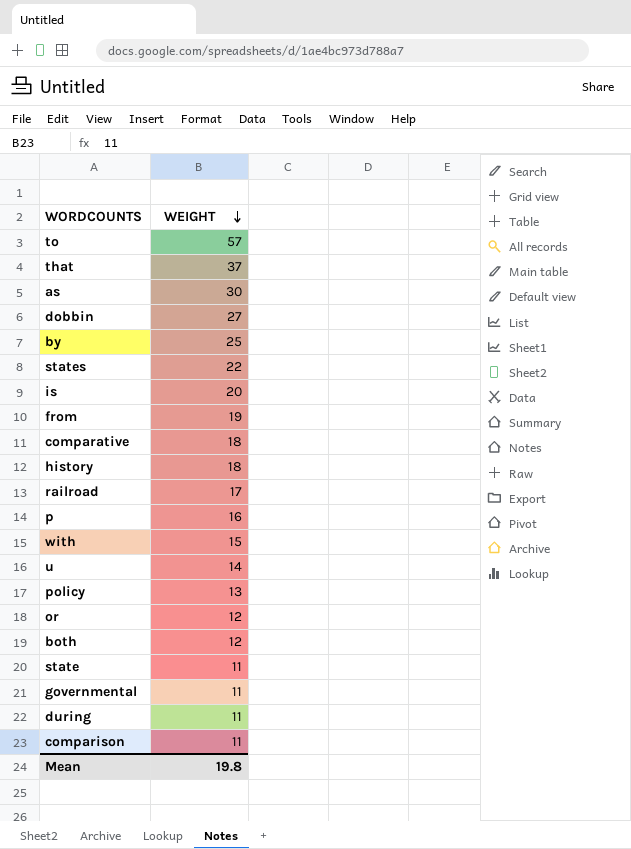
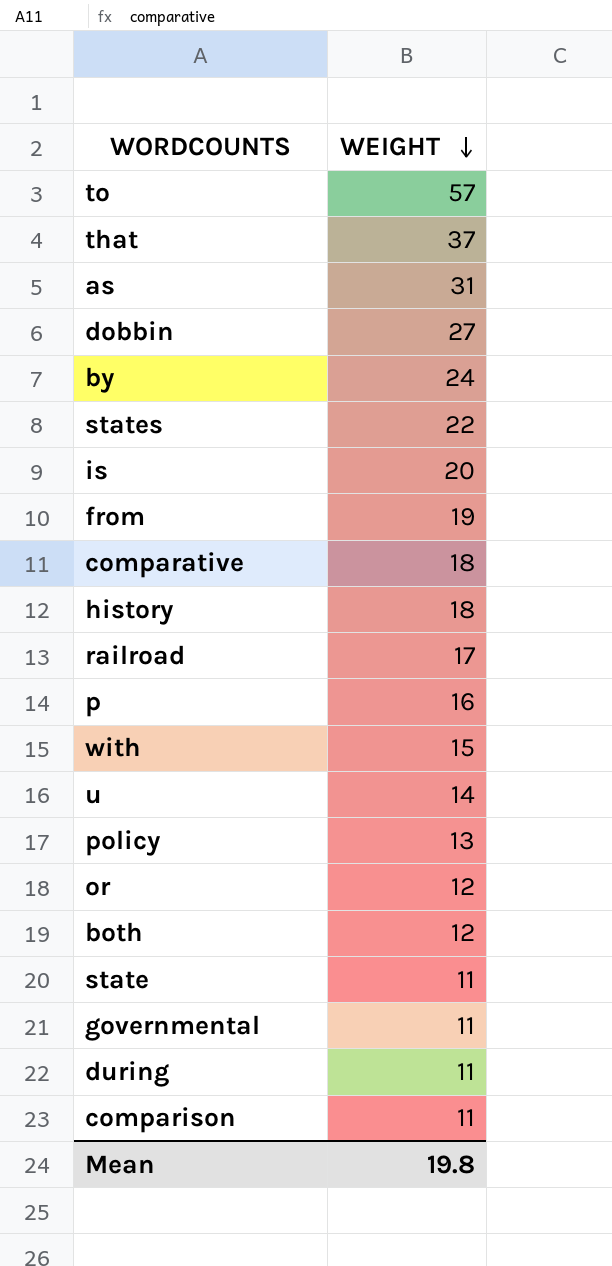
as | WEIGHT: 30 -> 31
by | WEIGHT: 25 -> 24

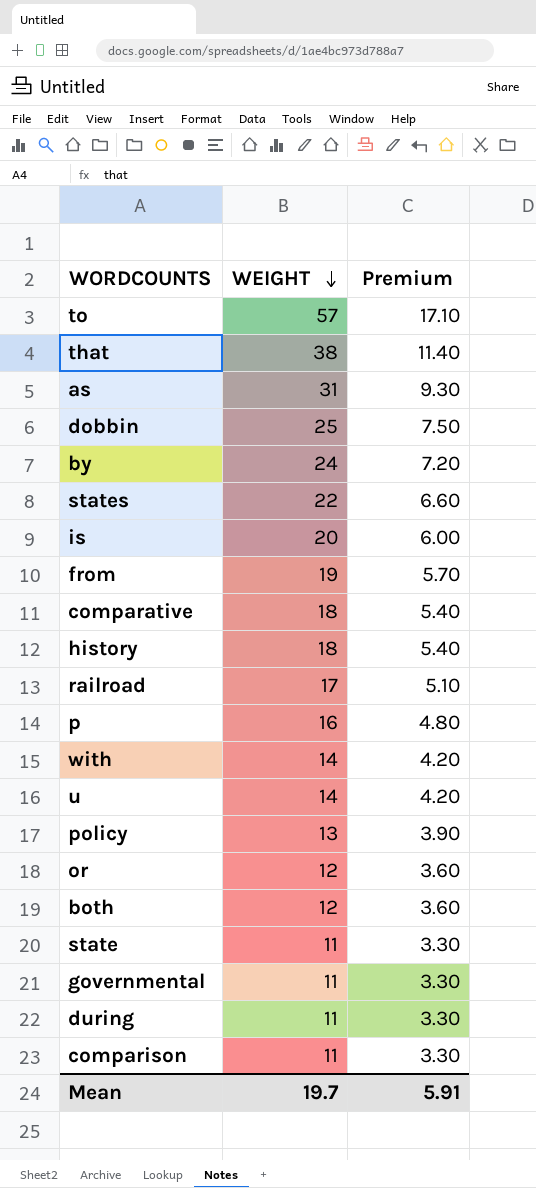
column Premium | formula: none -> [WEIGHT] * 0.3
that | WEIGHT: 37 -> 38
dobbin | WEIGHT: 27 -> 25
with | WEIGHT: 15 -> 14
Mean | WEIGHT: 19.8 -> 19.7

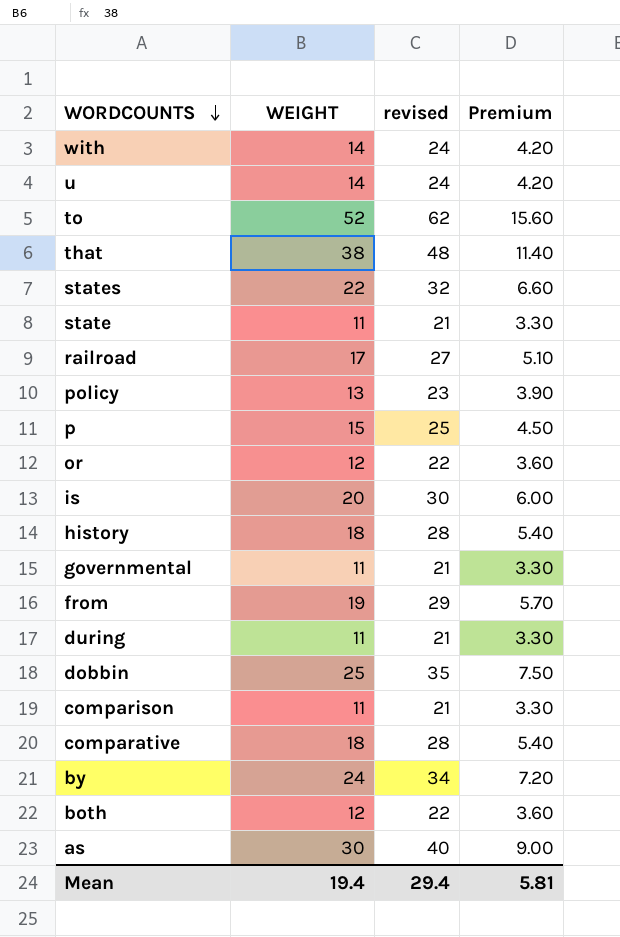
row order: WEIGHT descending -> WORDCOUNTS descending
column revised | formula: none -> [WEIGHT] + 10
to | WEIGHT: 57 -> 52
to | Premium: 17.10 -> 15.60
p | WEIGHT: 16 -> 15
p | Premium: 4.80 -> 4.50
as | WEIGHT: 31 -> 30
as | Premium: 9.30 -> 9.00
Mean | WEIGHT: 19.7 -> 19.4
Mean | Premium: 5.91 -> 5.81

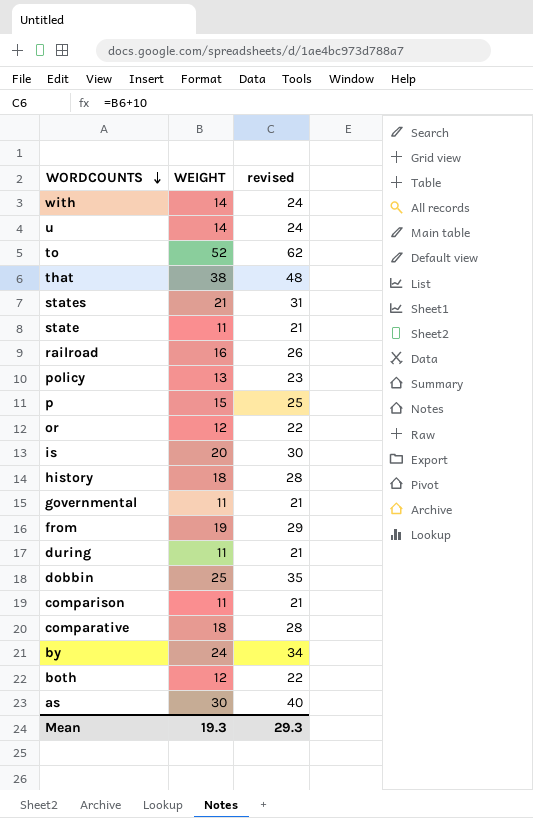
column Premium | formula: [WEIGHT] * 0.3 -> none
states | WEIGHT: 22 -> 21
states | revised: 32 -> 31
railroad | WEIGHT: 17 -> 16
railroad | revised: 27 -> 26
Mean | WEIGHT: 19.4 -> 19.3
Mean | revised: 29.4 -> 29.3

